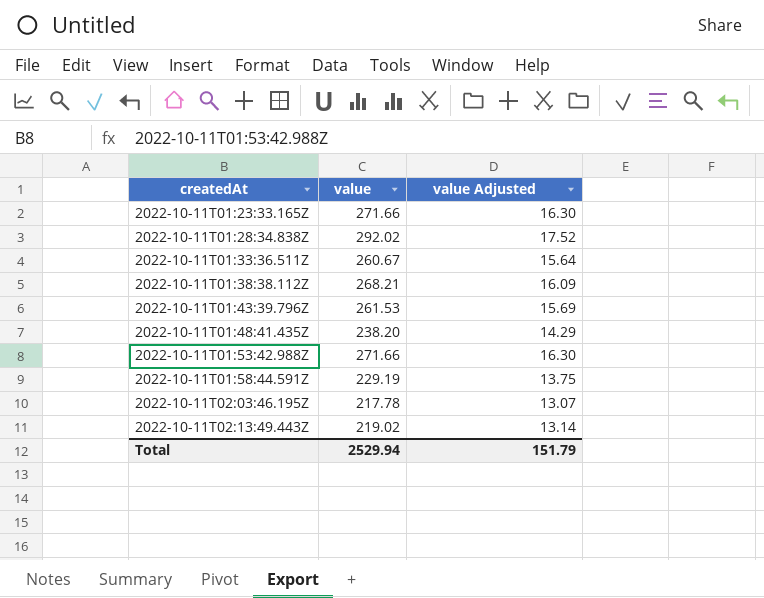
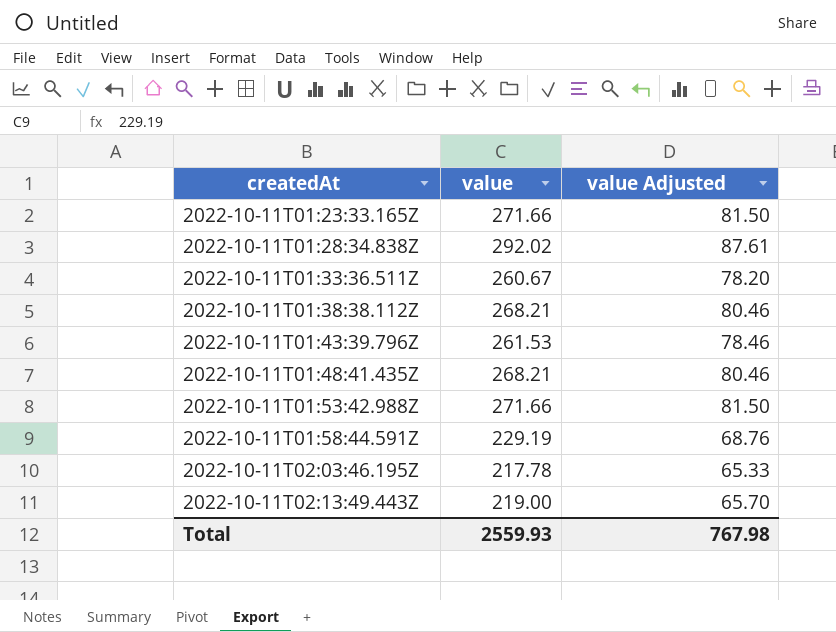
column value Adjusted | formula: [value] * 0.06 -> [value] * 0.3
2022-10-11T01:48:41.435Z | value: 238.20 -> 268.21
2022-10-11T02:13:49.443Z | value: 219.02 -> 219.00
Total | value: 2529.94 -> 2559.93
Total | value Adjusted: 151.79 -> 767.98

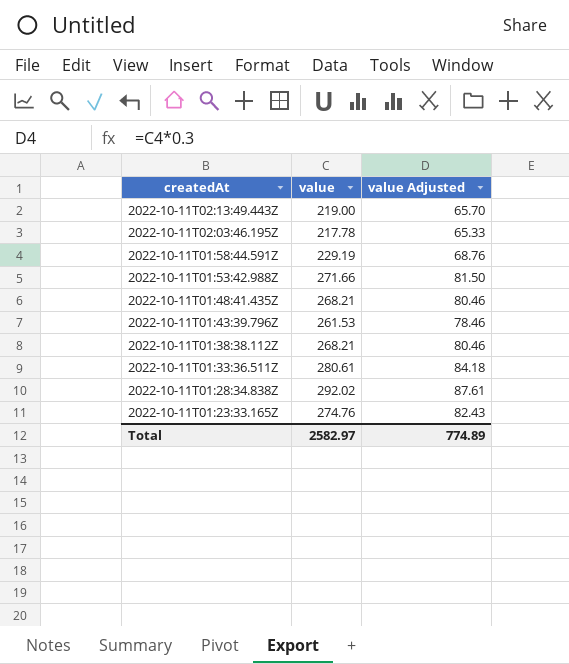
row order: createdAt ascending -> createdAt descending
2022-10-11T01:33:36.511Z | value: 260.67 -> 280.61
2022-10-11T01:33:36.511Z | value Adjusted: 78.20 -> 84.18
2022-10-11T01:23:33.165Z | value: 271.66 -> 274.76
2022-10-11T01:23:33.165Z | value Adjusted: 81.50 -> 82.43
Total | value: 2559.93 -> 2582.97
Total | value Adjusted: 767.98 -> 774.89

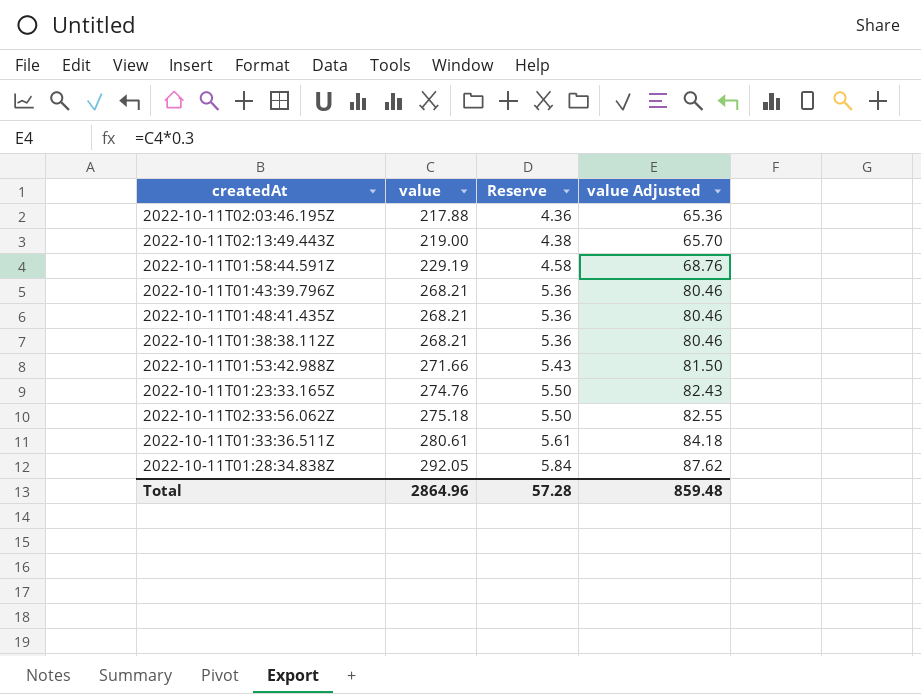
row order: createdAt descending -> value ascending
column Reserve | formula: none -> [value] * 0.02
2022-10-11T02:03:46.195Z | value: 217.78 -> 217.88
2022-10-11T02:03:46.195Z | value Adjusted: 65.33 -> 65.36
2022-10-11T01:43:39.796Z | value: 261.53 -> 268.21
2022-10-11T01:43:39.796Z | value Adjusted: 78.46 -> 80.46
row 2022-10-11T02:33:56.062Z: none -> 275.18 | 5.50 | 82.55
2022-10-11T01:28:34.838Z | value: 292.02 -> 292.05
2022-10-11T01:28:34.838Z | value Adjusted: 87.61 -> 87.62
Total | value: 2582.97 -> 2864.96
Total | value Adjusted: 774.89 -> 859.48

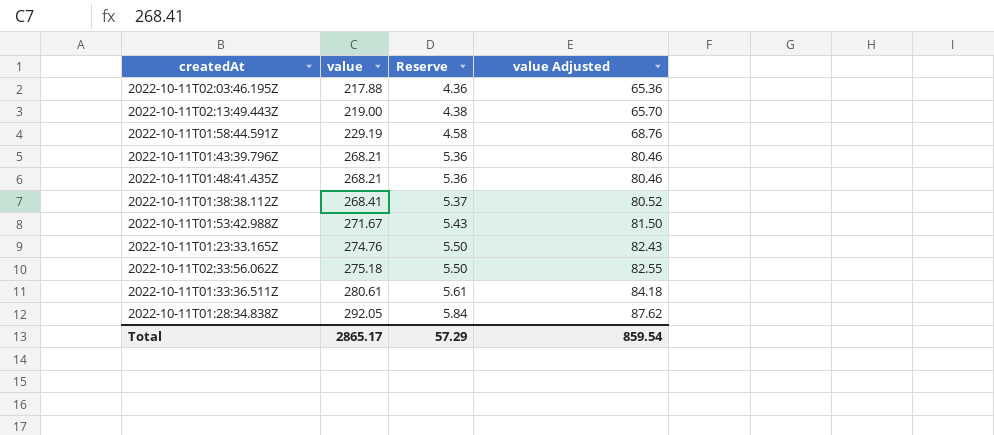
2022-10-11T01:38:38.112Z | value: 268.21 -> 268.41
2022-10-11T01:38:38.112Z | Reserve: 5.36 -> 5.37
2022-10-11T01:38:38.112Z | value Adjusted: 80.46 -> 80.52
2022-10-11T01:53:42.988Z | value: 271.66 -> 271.67
Total | value: 2864.96 -> 2865.17
Total | Reserve: 57.28 -> 57.29
Total | value Adjusted: 859.48 -> 859.54

